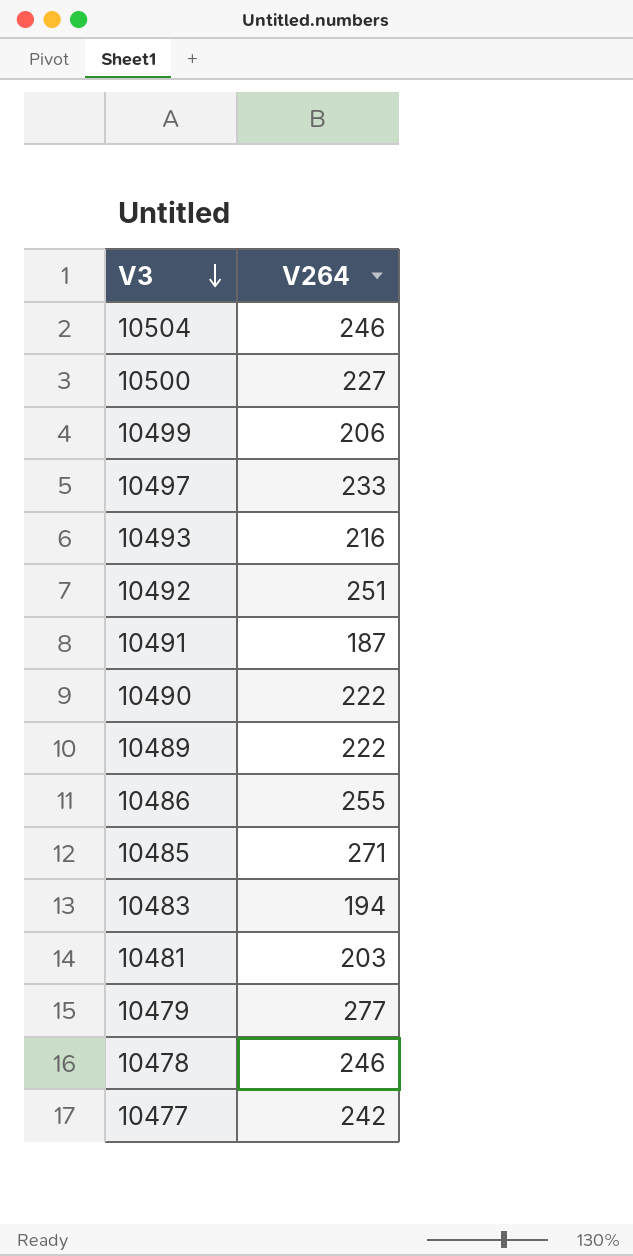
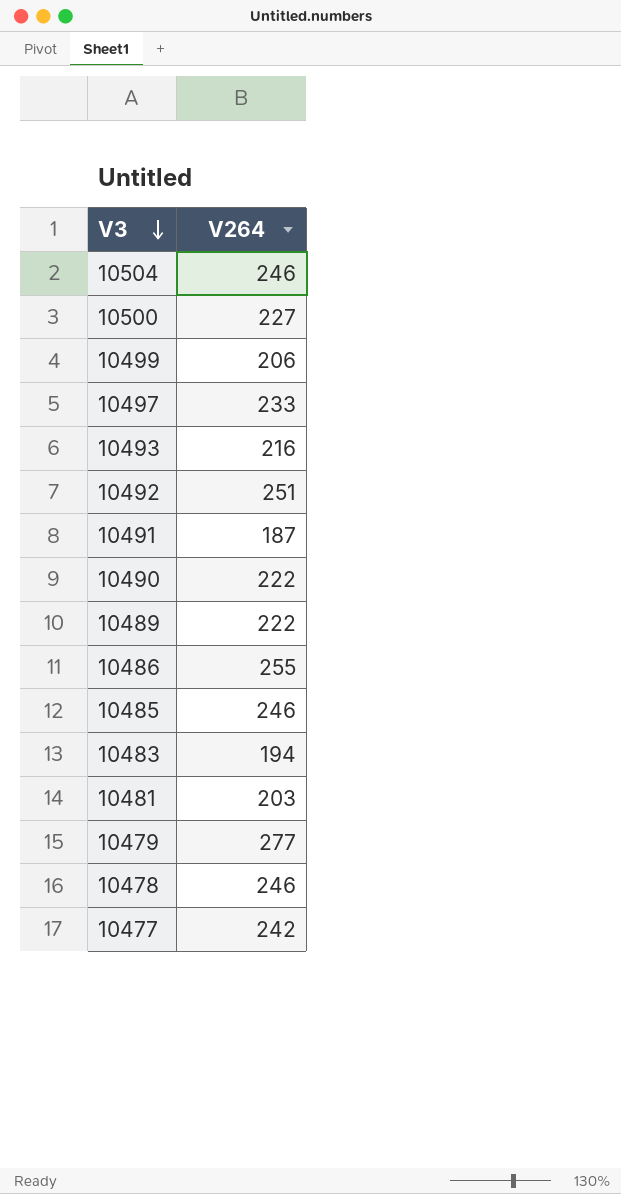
10485 | V264: 271 -> 246

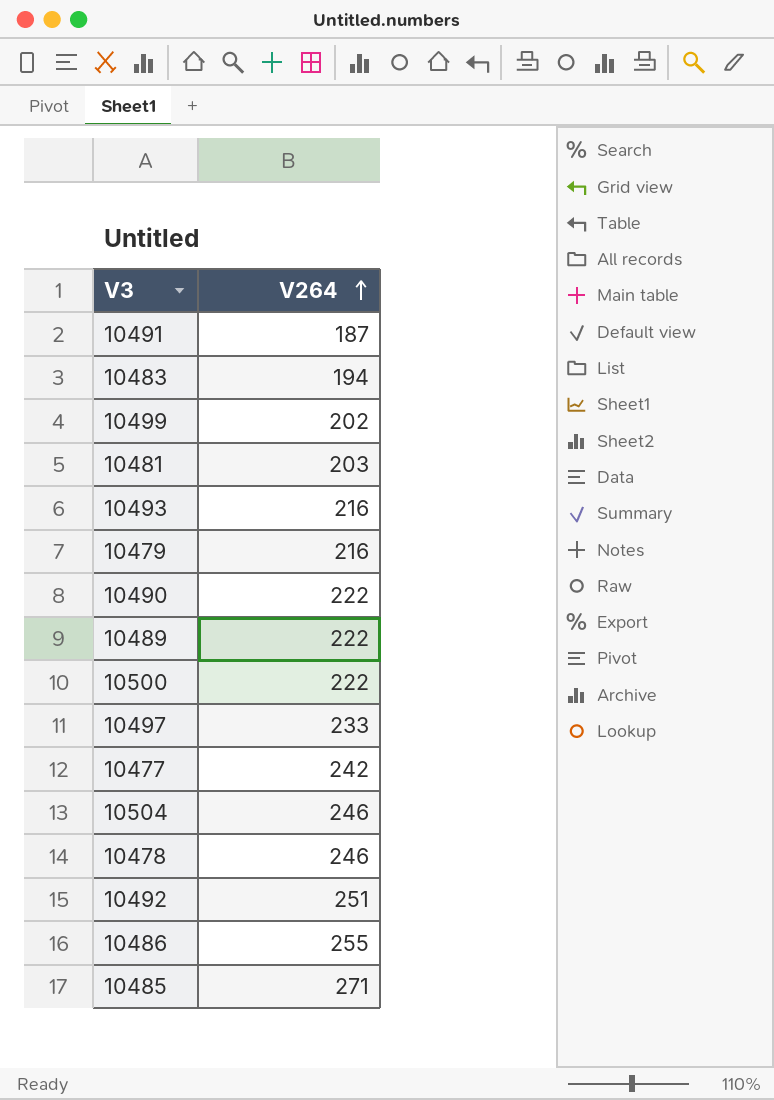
row order: V3 descending -> V264 ascending
10499 | V264: 206 -> 202
10479 | V264: 277 -> 216
10500 | V264: 227 -> 222
10485 | V264: 246 -> 271

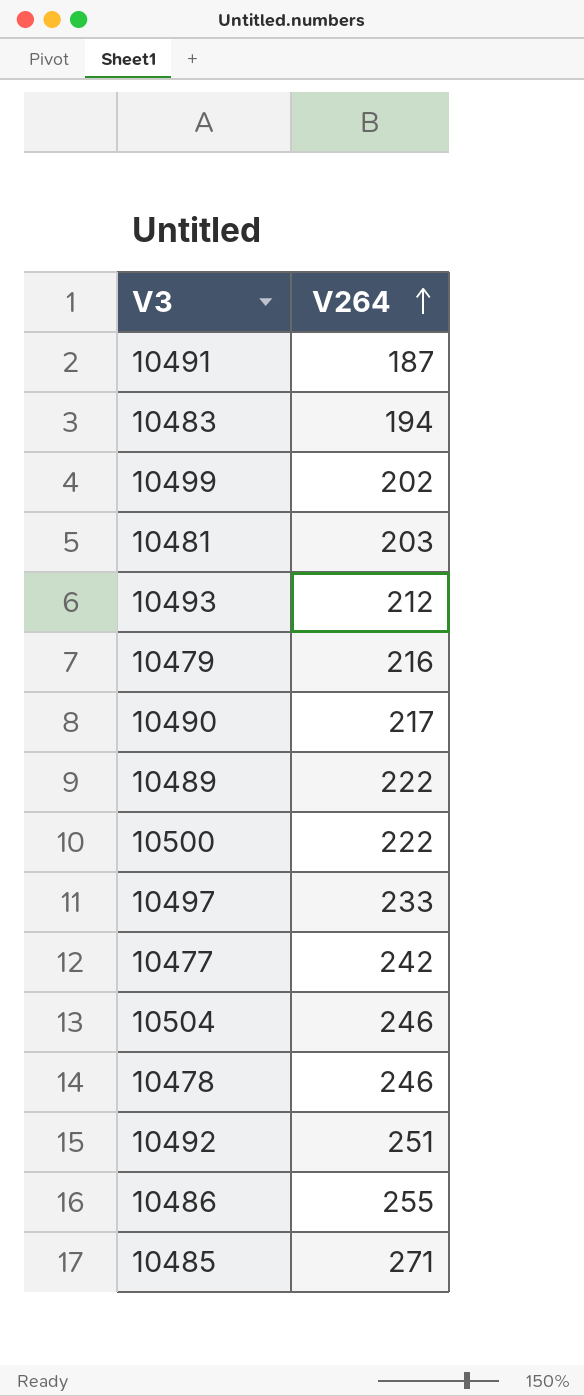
10493 | V264: 216 -> 212
10490 | V264: 222 -> 217

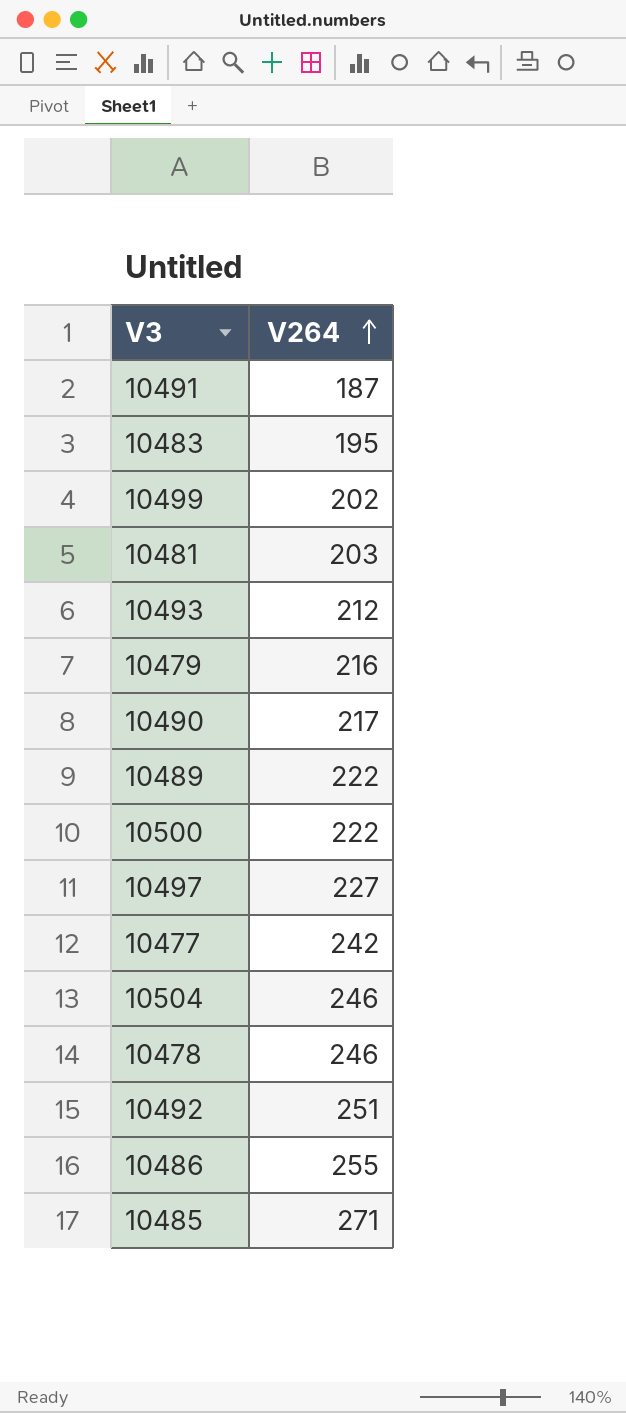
10483 | V264: 194 -> 195
10497 | V264: 233 -> 227

